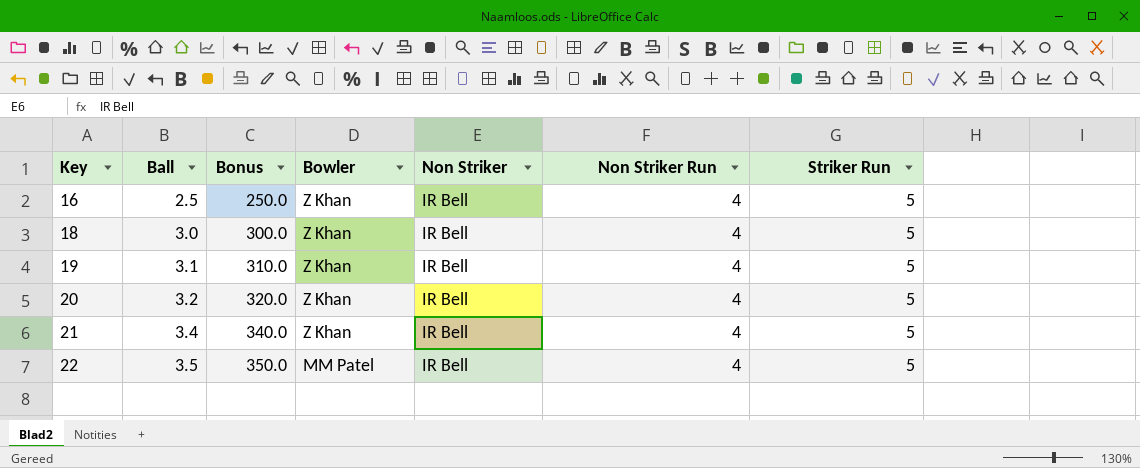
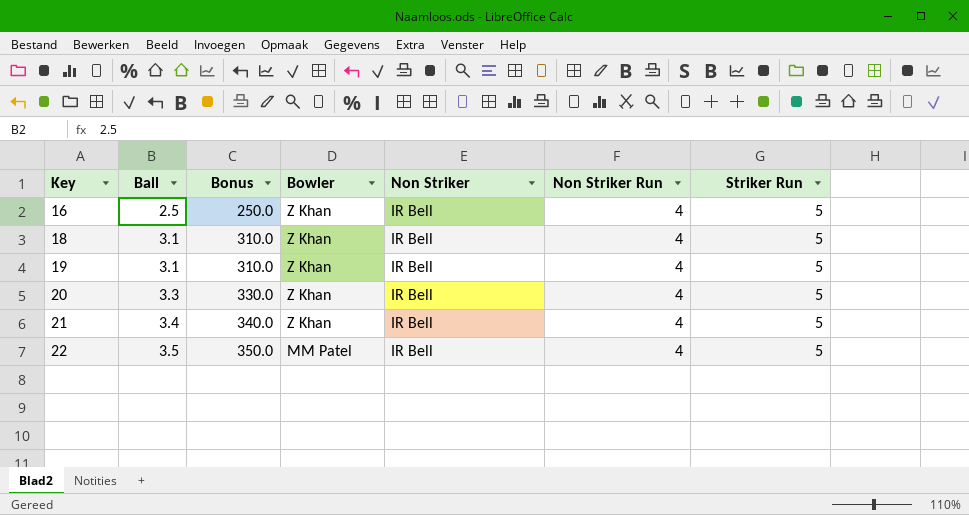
18 | Ball: 3.0 -> 3.1
18 | Bonus: 300.0 -> 310.0
20 | Ball: 3.2 -> 3.3
20 | Bonus: 320.0 -> 330.0

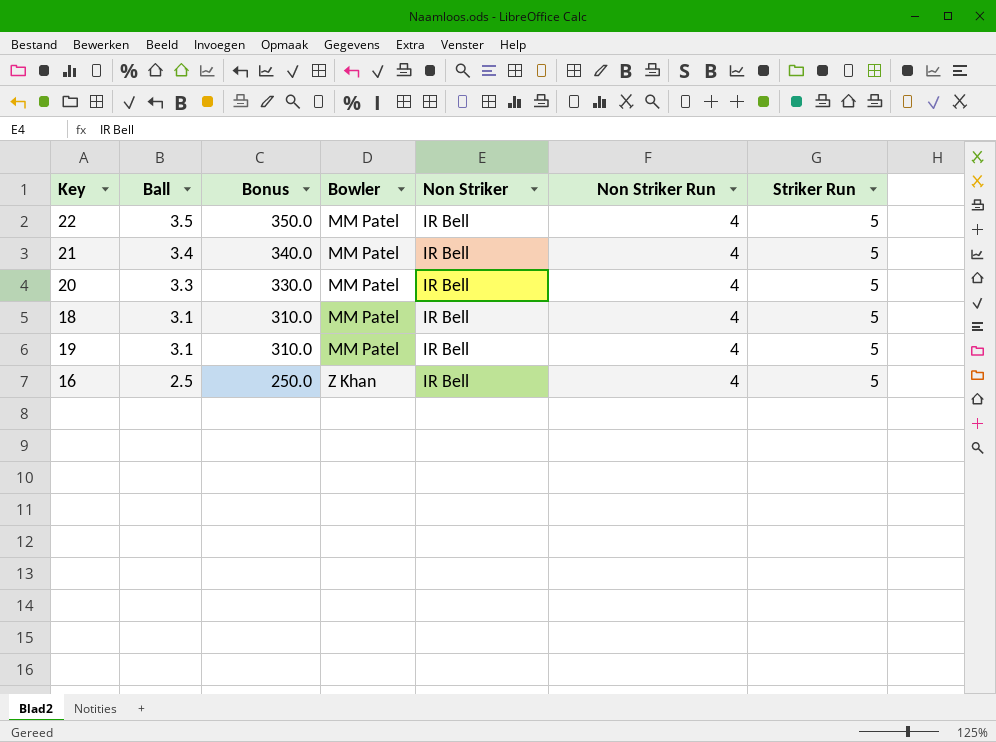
row order: Key ascending -> Ball descending
21 | Bowler: Z Khan -> MM Patel
20 | Bowler: Z Khan -> MM Patel
18 | Bowler: Z Khan -> MM Patel
19 | Bowler: Z Khan -> MM Patel

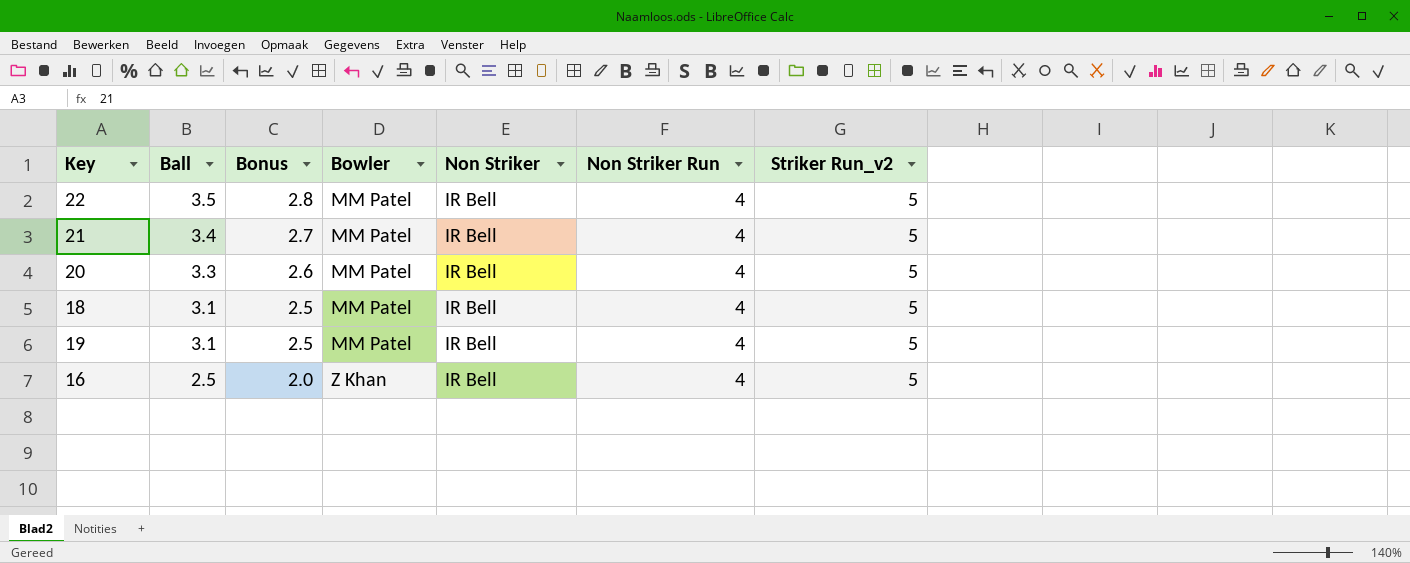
column Bonus | formula: [Ball] * 100 -> [Ball] * 0.8
column name: Striker Run -> Striker Run_v2

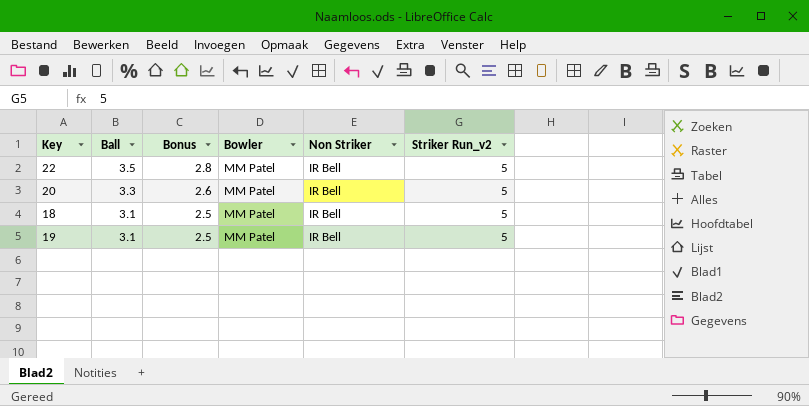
column Non Striker Run | position: 6 -> none
row 21: 3.4 | 2.7 | MM Patel | IR Bell | 4 | 5 -> none
row 16: 2.5 | 2.0 | Z Khan | IR Bell | 4 | 5 -> none

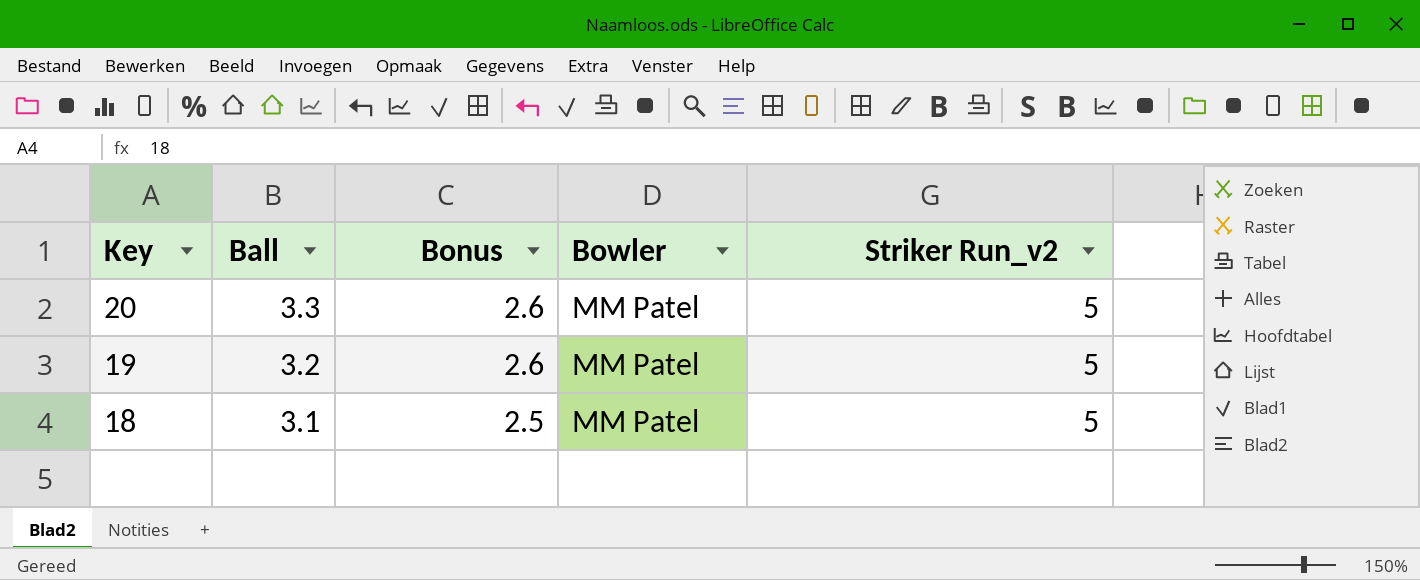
row order: Ball descending -> Key descending
column Non Striker | position: 5 -> none
row 22: 3.5 | 2.8 | MM Patel | IR Bell | 5 -> none
19 | Ball: 3.1 -> 3.2
19 | Bonus: 2.5 -> 2.6

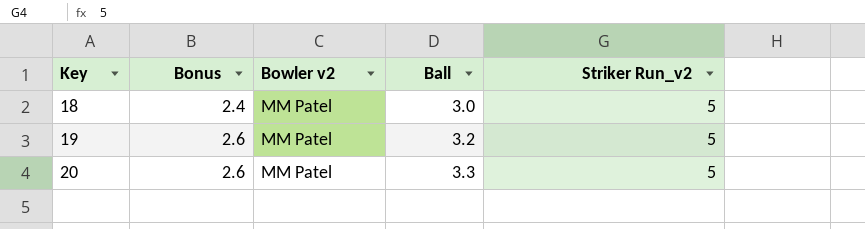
row order: Key descending -> Key ascending
column name: Bowler -> Bowler v2
column Ball | position: 2 -> 4
18 | Bonus: 2.5 -> 2.4
18 | Ball: 3.1 -> 3.0

